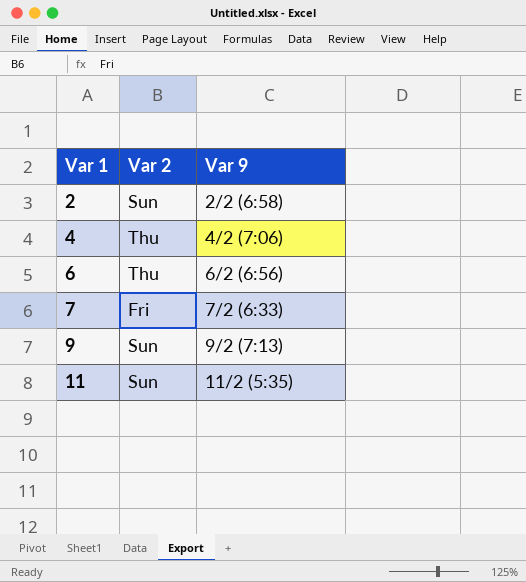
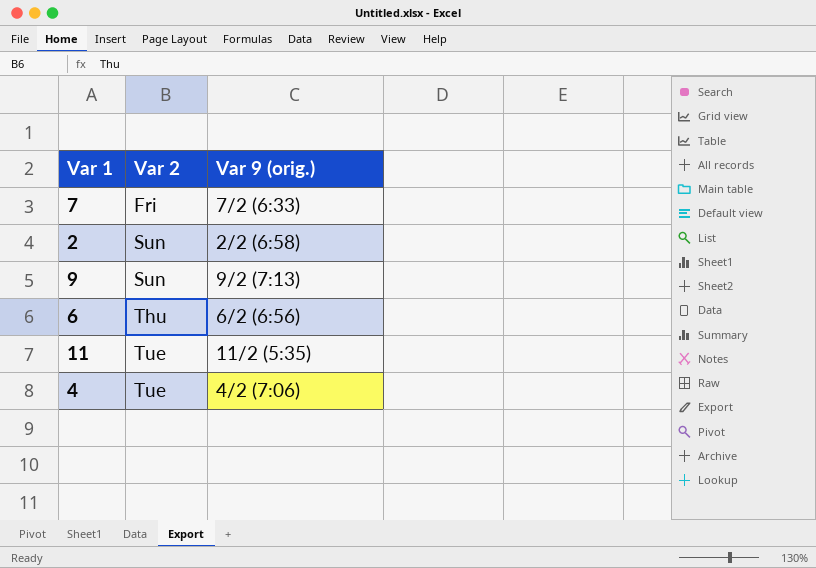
row order: Var 1 ascending -> Var 2 ascending
column name: Var 9 -> Var 9 (orig.)
11 | Var 2: Sun -> Tue
4 | Var 2: Thu -> Tue

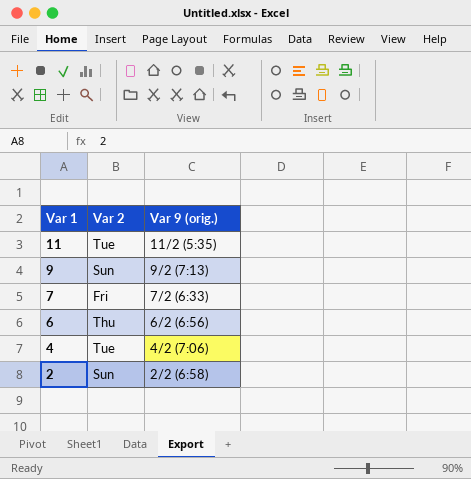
row order: Var 2 ascending -> Var 1 descending

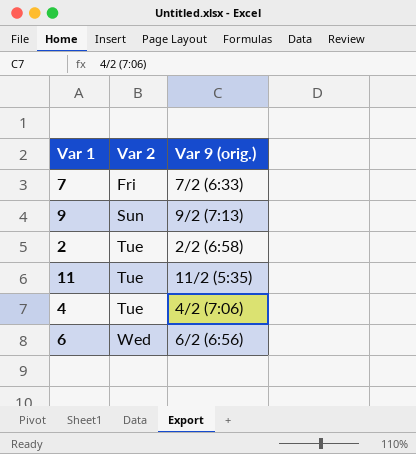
row order: Var 1 descending -> Var 2 ascending
2 | Var 2: Sun -> Tue
6 | Var 2: Thu -> Wed

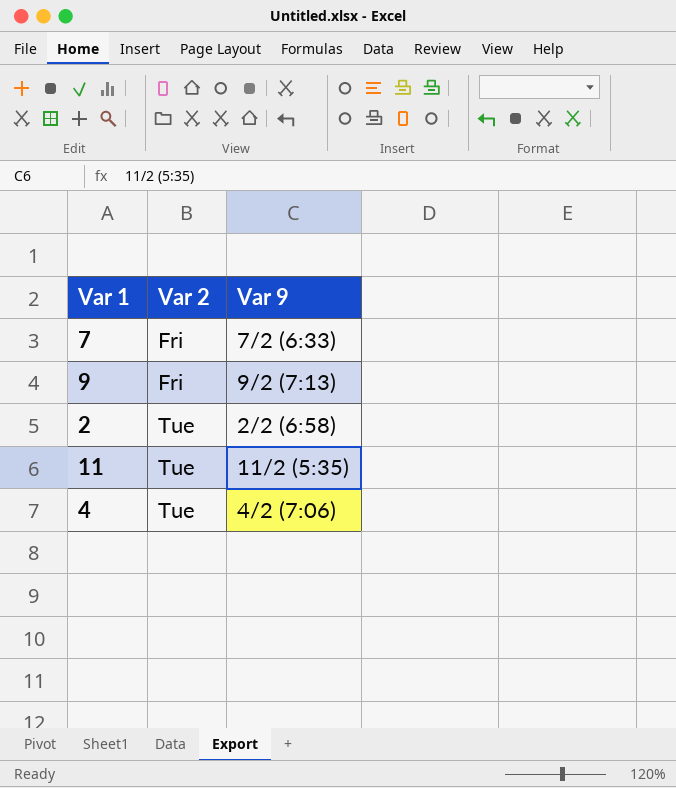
column name: Var 9 (orig.) -> Var 9
row 6: Wed | 6/2 (6:56) -> none
9 | Var 2: Sun -> Fri

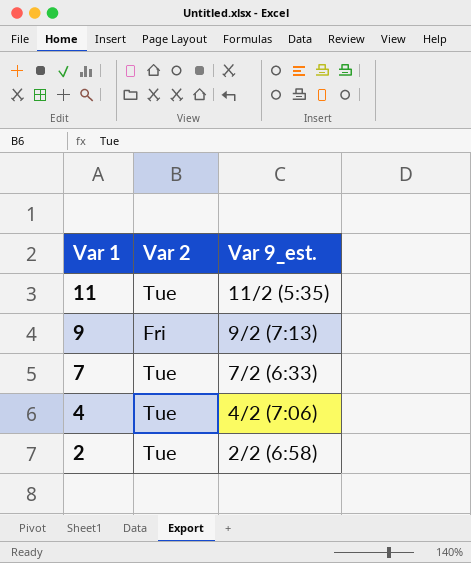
row order: Var 2 ascending -> Var 1 descending
column name: Var 9 -> Var 9_est.
7 | Var 2: Fri -> Tue

